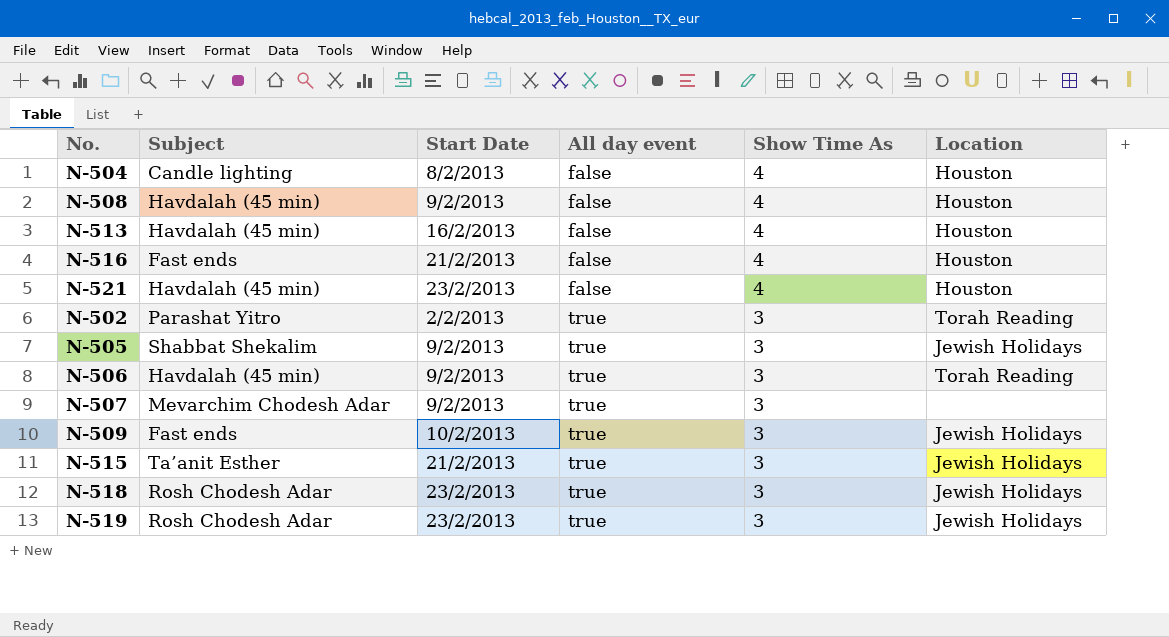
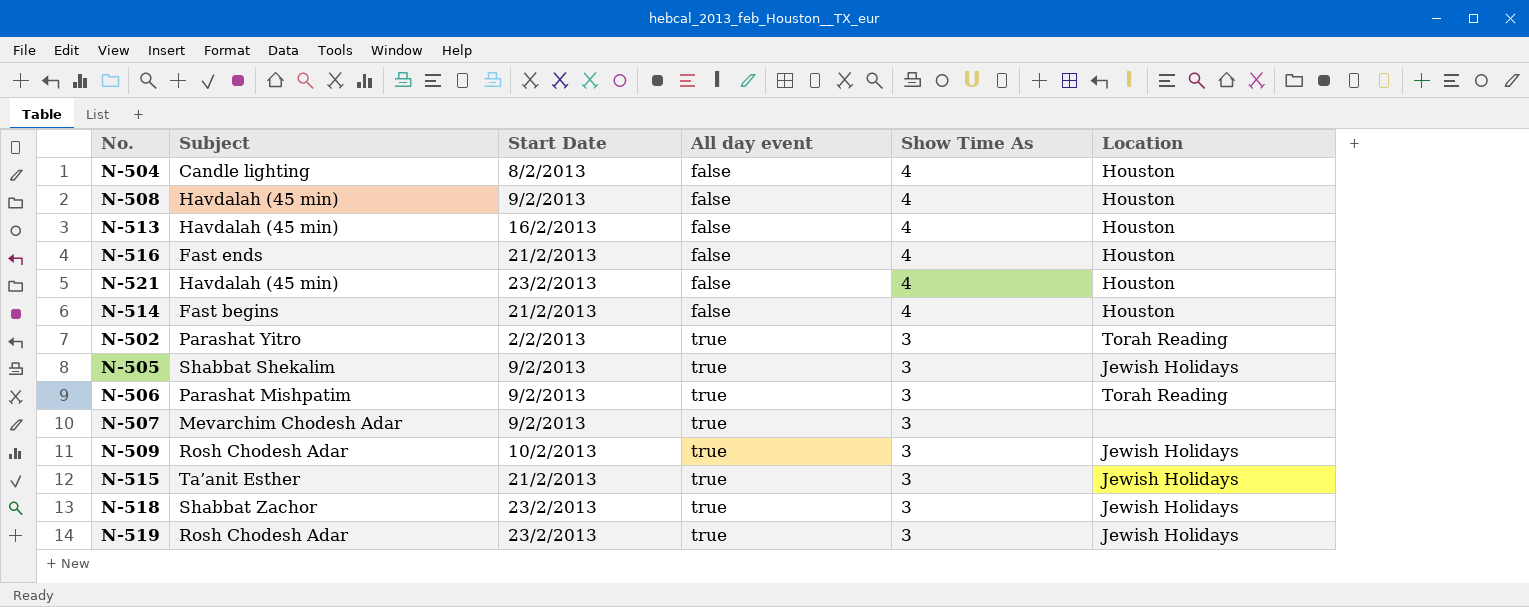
row N-514: none -> Fast begins | 21/2/2013 | false | 4 | Houston
N-506 | Subject: Havdalah (45 min) -> Parashat Mishpatim
N-509 | Subject: Fast ends -> Rosh Chodesh Adar
N-518 | Subject: Rosh Chodesh Adar -> Shabbat Zachor

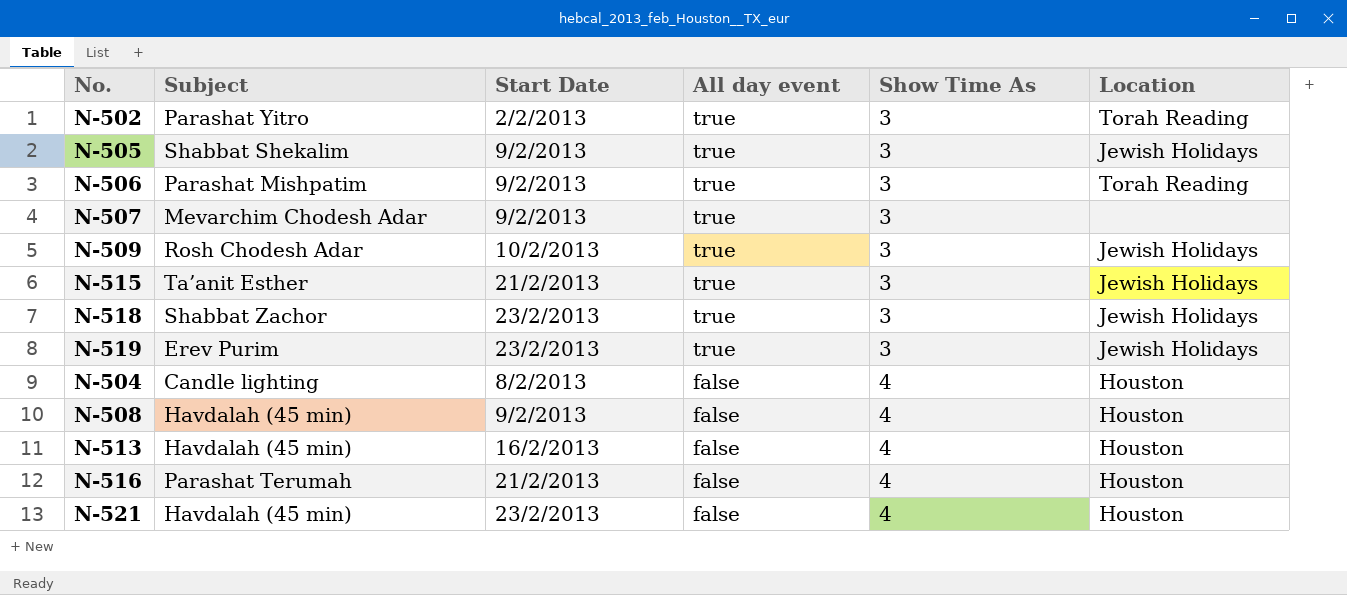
row order: All day event ascending -> All day event descending
row N-514: Fast begins | 21/2/2013 | false | 4 | Houston -> none
N-519 | Subject: Rosh Chodesh Adar -> Erev Purim
N-516 | Subject: Fast ends -> Parashat Terumah

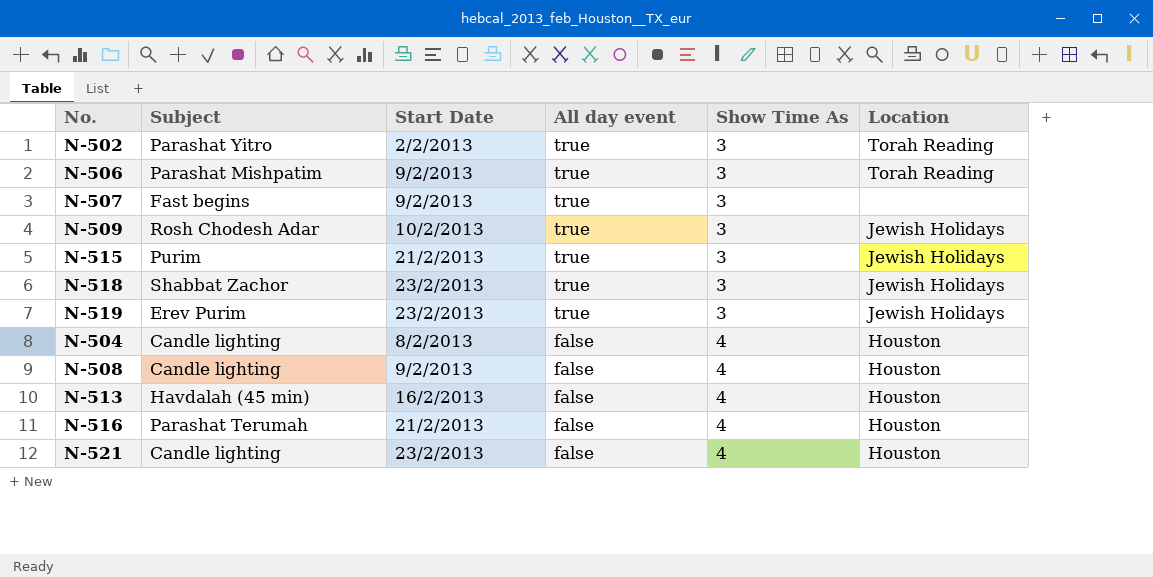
row N-505: Shabbat Shekalim | 9/2/2013 | true | 3 | Jewish Holidays -> none
N-507 | Subject: Mevarchim Chodesh Adar -> Fast begins
N-515 | Subject: Ta’anit Esther -> Purim
N-508 | Subject: Havdalah (45 min) -> Candle lighting
N-521 | Subject: Havdalah (45 min) -> Candle lighting

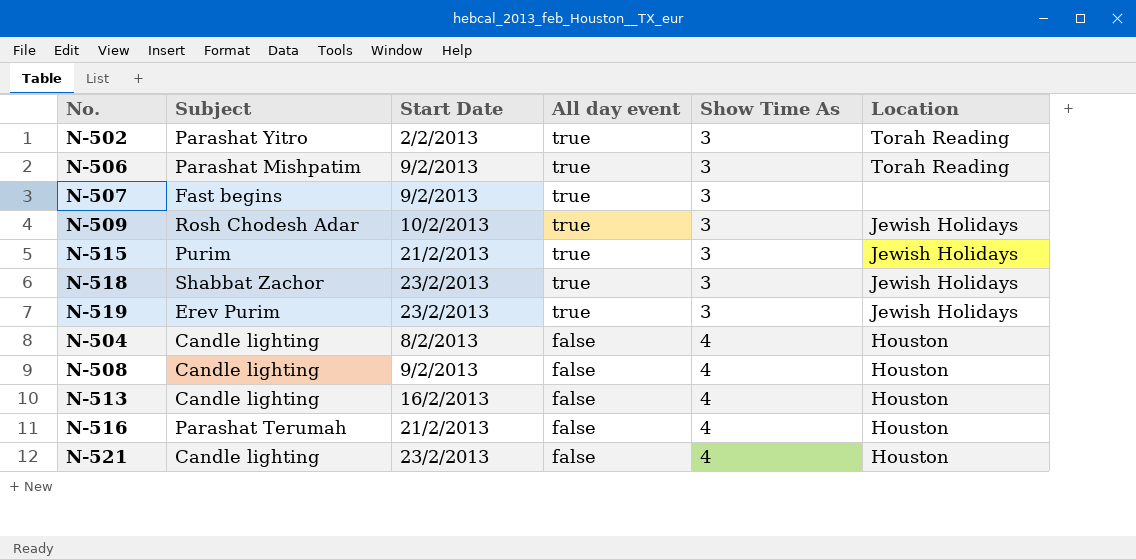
N-513 | Subject: Havdalah (45 min) -> Candle lighting

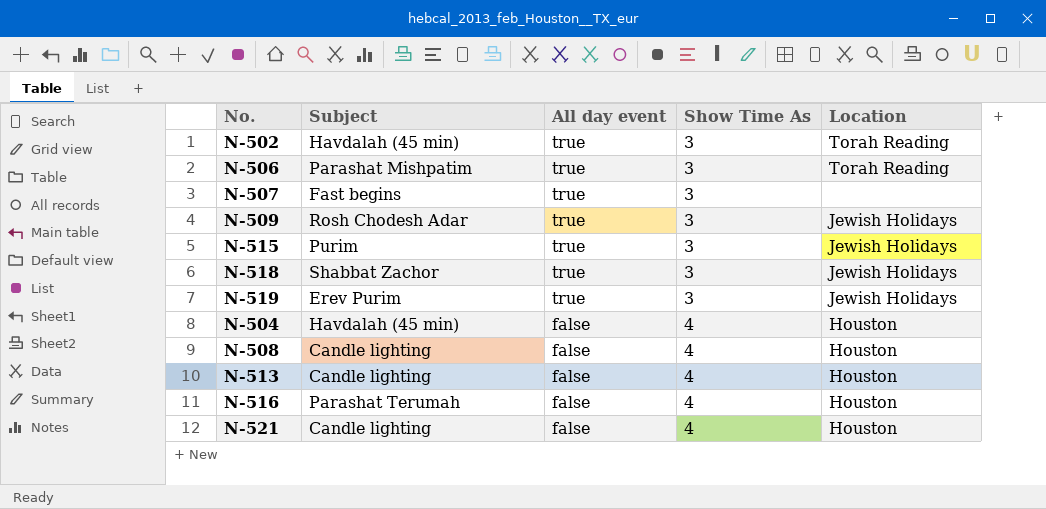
column Start Date | position: 3 -> none
N-502 | Subject: Parashat Yitro -> Havdalah (45 min)
N-504 | Subject: Candle lighting -> Havdalah (45 min)

